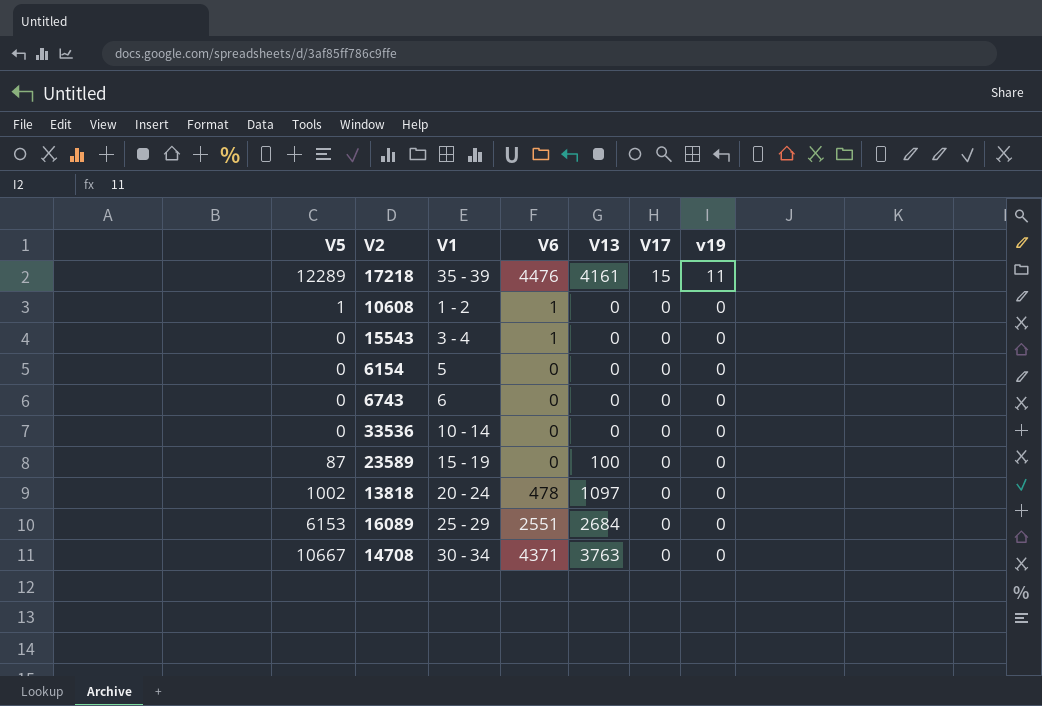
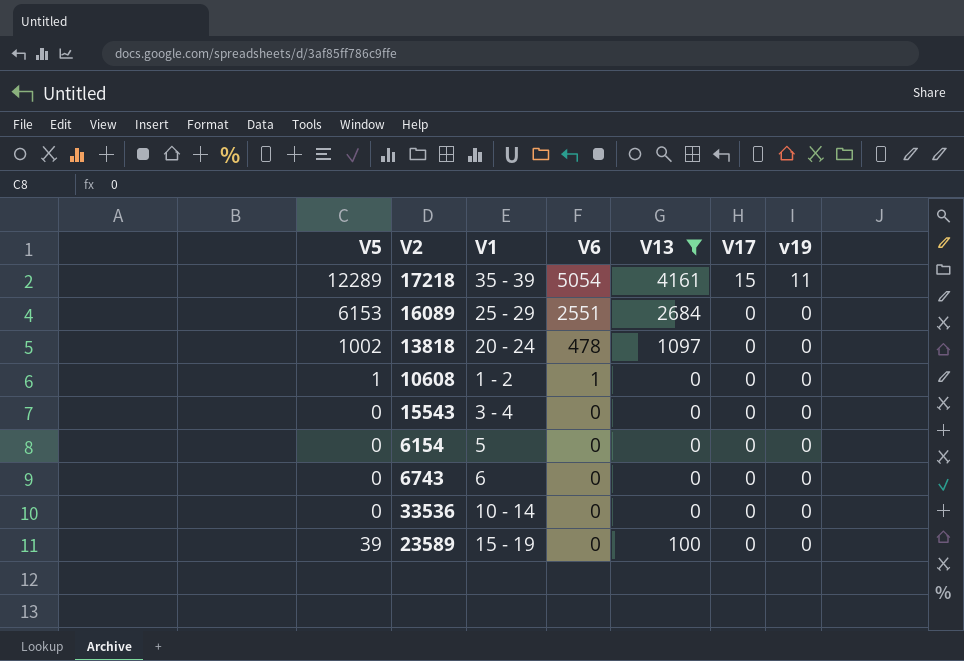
filter: none -> V13 != 3763
row order: V17 descending -> V6 descending
17218 | V6: 4476 -> 5054
15543 | V6: 1 -> 0
23589 | V5: 87 -> 39

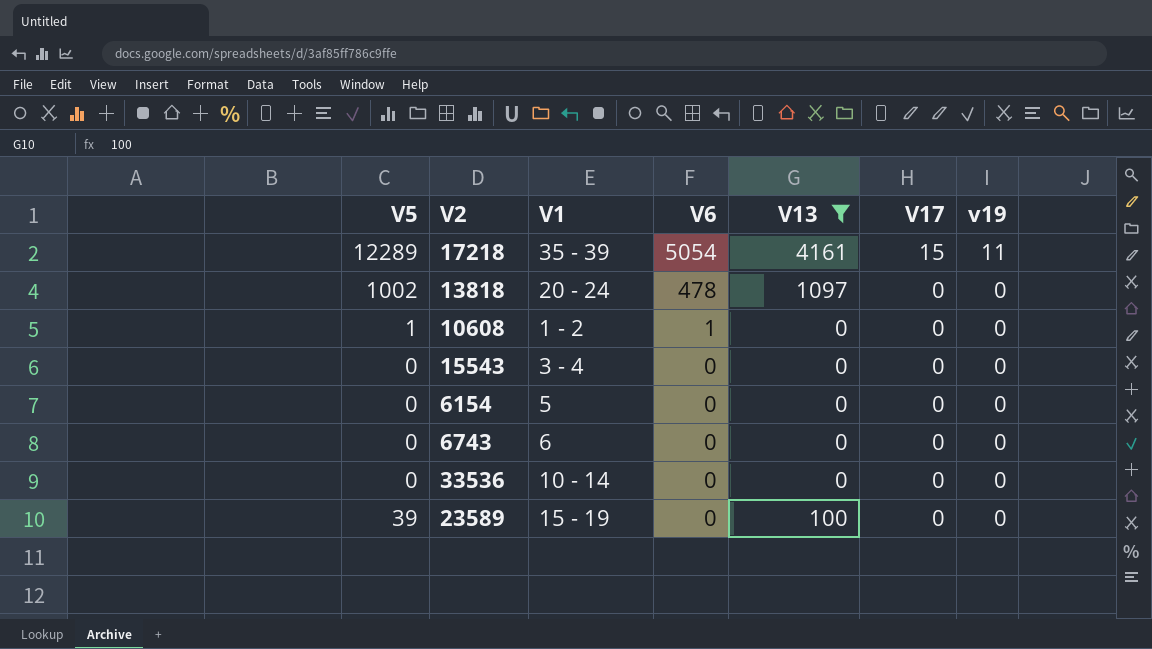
row 16089: 6153 | 25 - 29 | 2551 | 2684 | 0 | 0 -> none

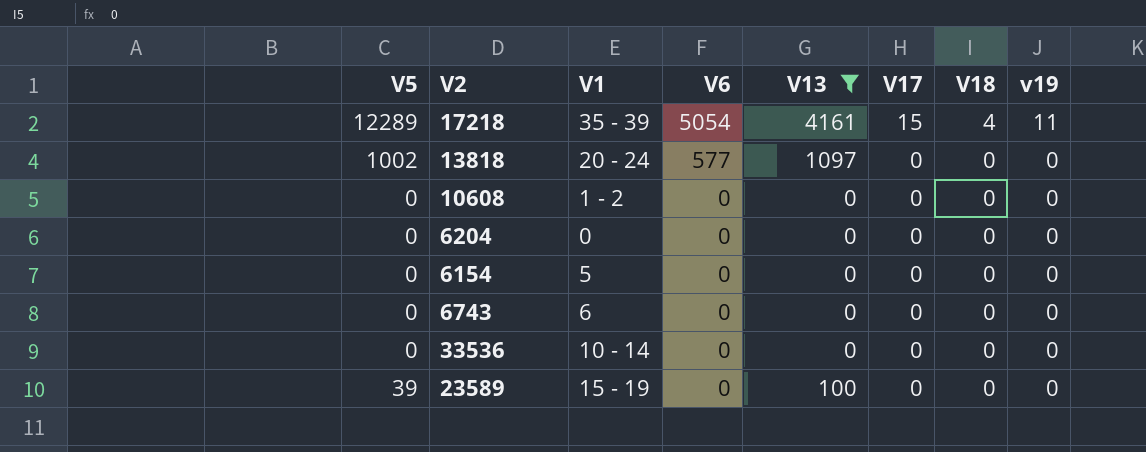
column V18 | position: none -> 7
row 15543: 0 | 3 - 4 | 0 | 0 | 0 | 0 -> none
13818 | V6: 478 -> 577
10608 | V5: 1 -> 0
10608 | V6: 1 -> 0
row 6204: none -> 0 | 0 | 0 | 0 | 0 | 0 | 0

